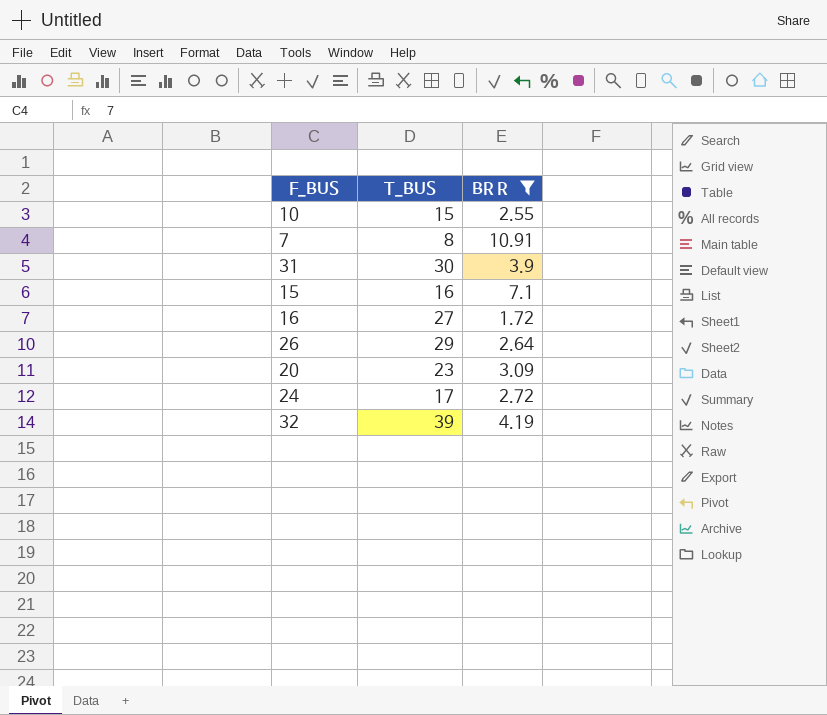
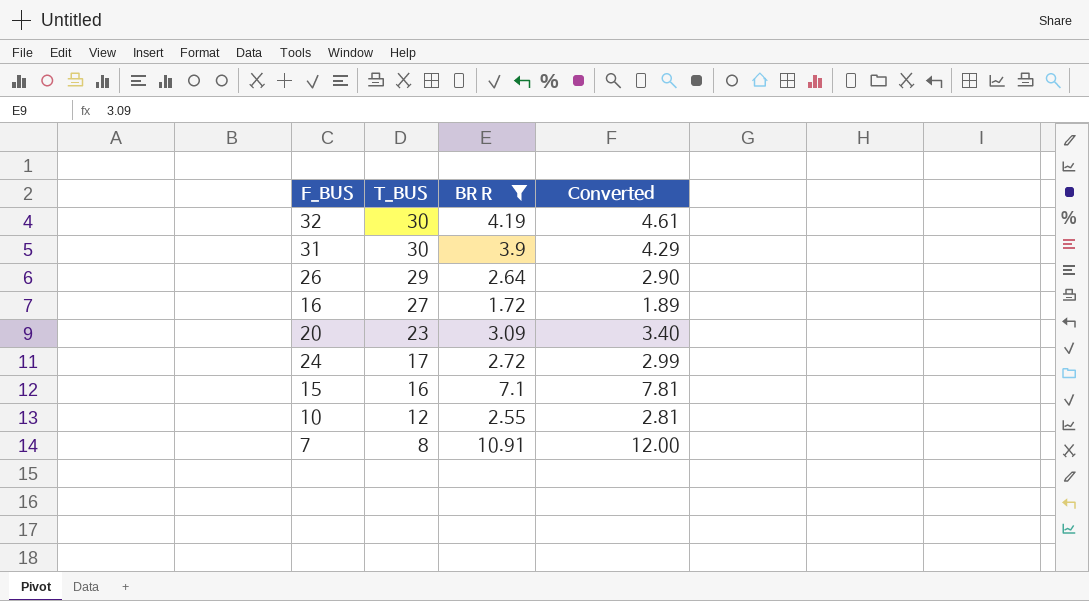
row order: none -> T_BUS descending
column Converted | formula: none -> [BR R] * 1.1
32 | T_BUS: 39 -> 30
10 | T_BUS: 15 -> 12

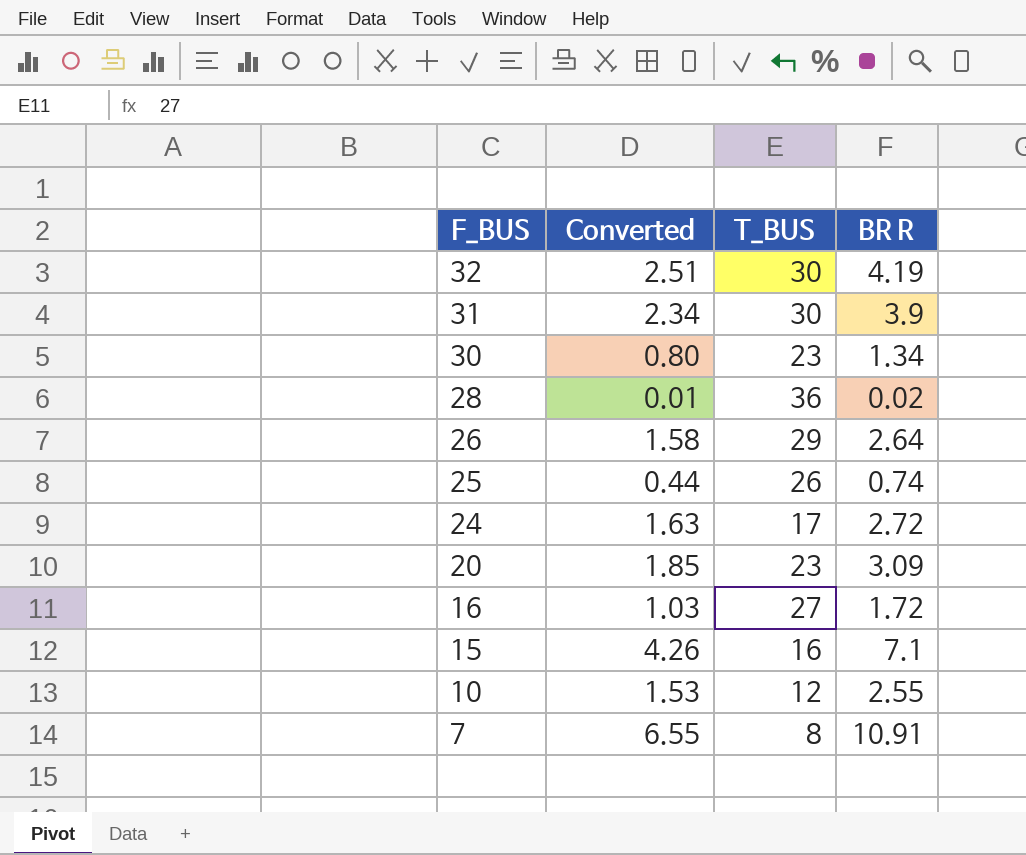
filter: BR R >= 1.72 -> none
row order: T_BUS descending -> F_BUS descending
column Converted | formula: [BR R] * 1.1 -> [BR R] * 0.6
column Converted | position: 4 -> 2

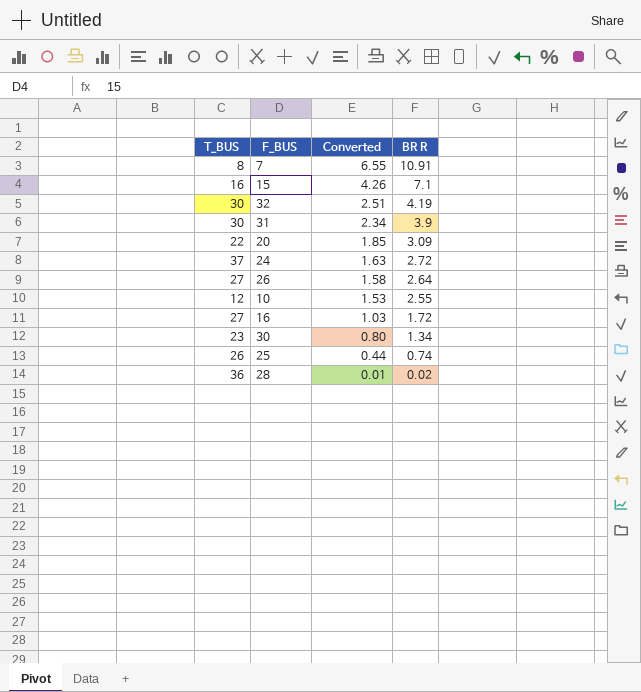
row order: F_BUS descending -> Converted descending
column T_BUS | position: 3 -> 1
20 | T_BUS: 23 -> 22
24 | T_BUS: 17 -> 37
26 | T_BUS: 29 -> 27

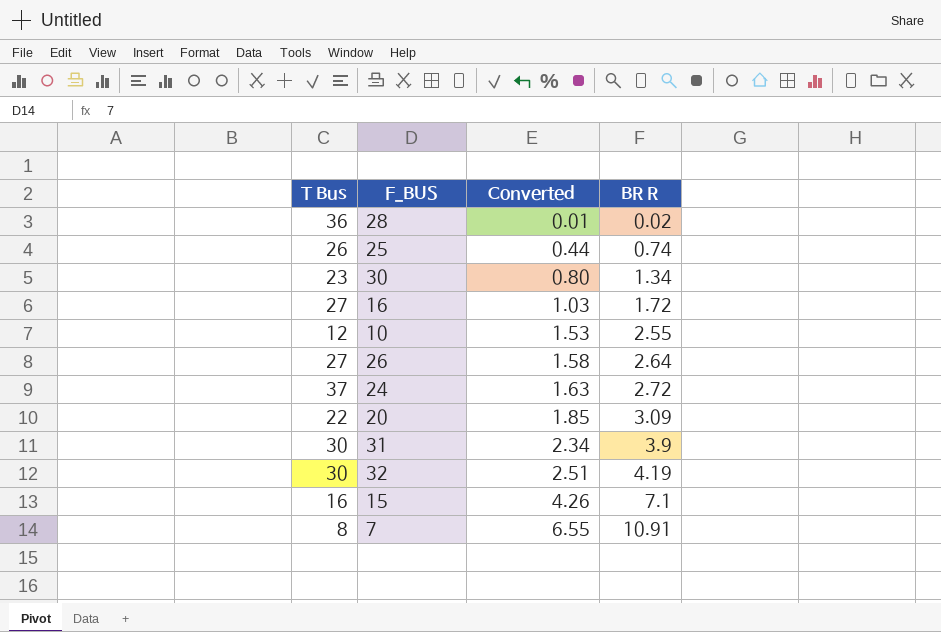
row order: Converted descending -> Converted ascending
column name: T_BUS -> T Bus

